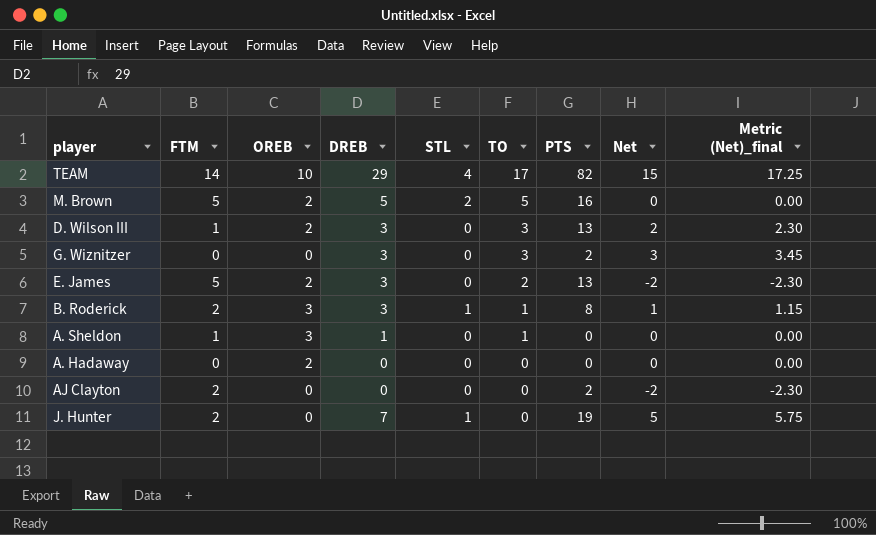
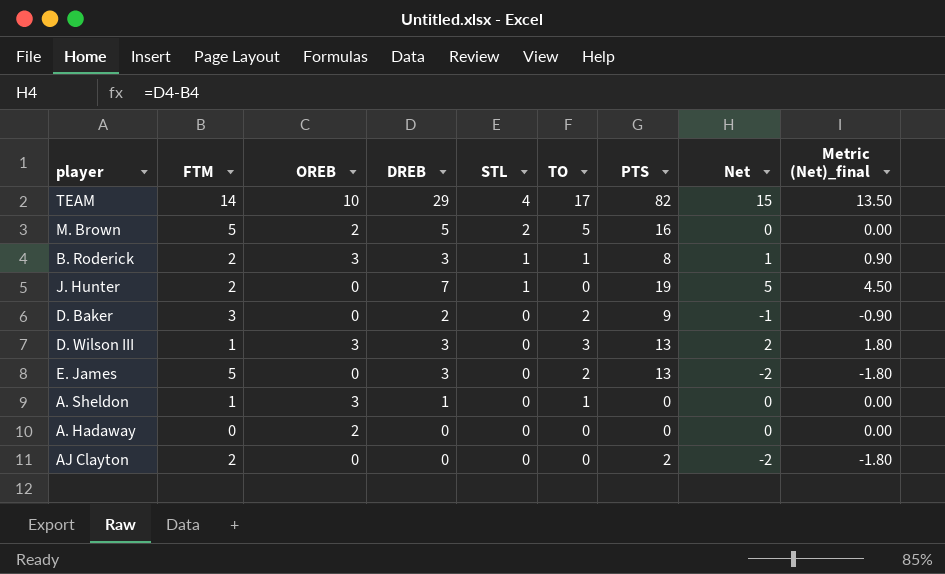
row order: TO descending -> STL descending
column Metric (Net)_final | formula: [Net] * 1.15 -> [Net] * 0.9
row G. Wiznitzer: 0 | 0 | 3 | 0 | 3 | 2 | 3 | 3.45 -> none
row D. Baker: none -> 3 | 0 | 2 | 0 | 2 | 9 | -1 | -0.90
D. Wilson III | OREB: 2 -> 3
E. James | OREB: 2 -> 0

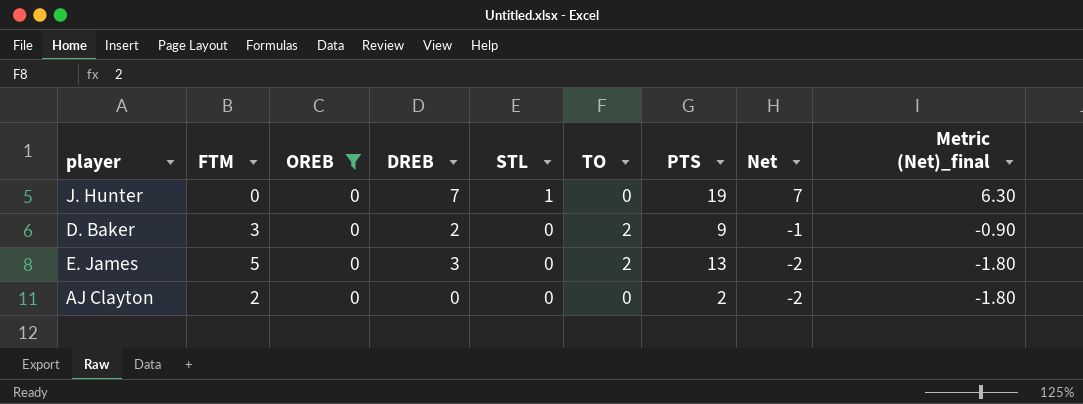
filter: none -> OREB = 0
J. Hunter | FTM: 2 -> 0
J. Hunter | Net: 5 -> 7
J. Hunter | Metric (Net)_final: 4.50 -> 6.30

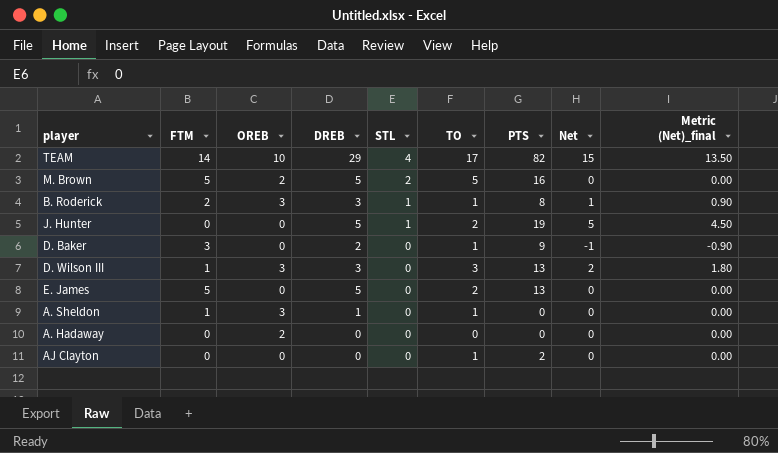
filter: OREB = 0 -> none
J. Hunter | DREB: 7 -> 5
J. Hunter | TO: 0 -> 2
J. Hunter | Net: 7 -> 5
J. Hunter | Metric (Net)_final: 6.30 -> 4.50
D. Baker | TO: 2 -> 1
E. James | DREB: 3 -> 5
E. James | Net: -2 -> 0
E. James | Metric (Net)_final: -1.80 -> 0.00
AJ Clayton | FTM: 2 -> 0
AJ Clayton | TO: 0 -> 1
AJ Clayton | Net: -2 -> 0
AJ Clayton | Metric (Net)_final: -1.80 -> 0.00

